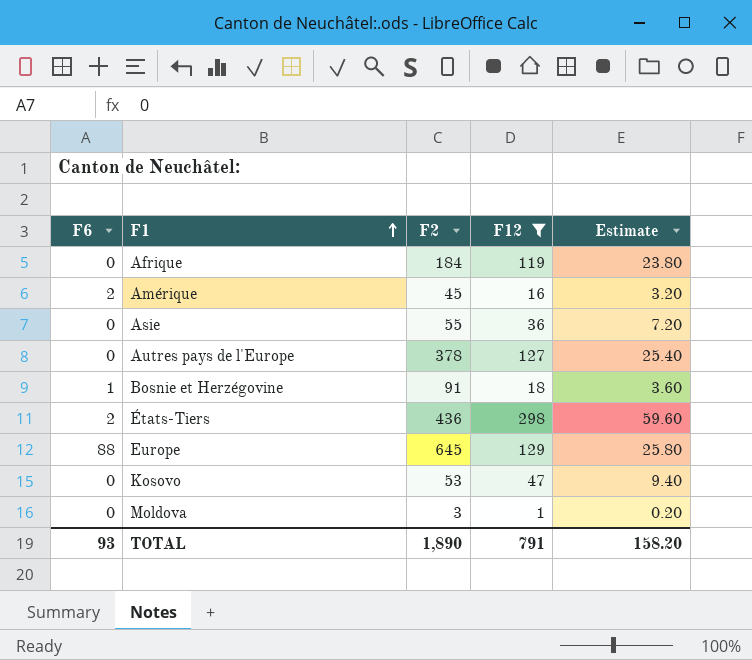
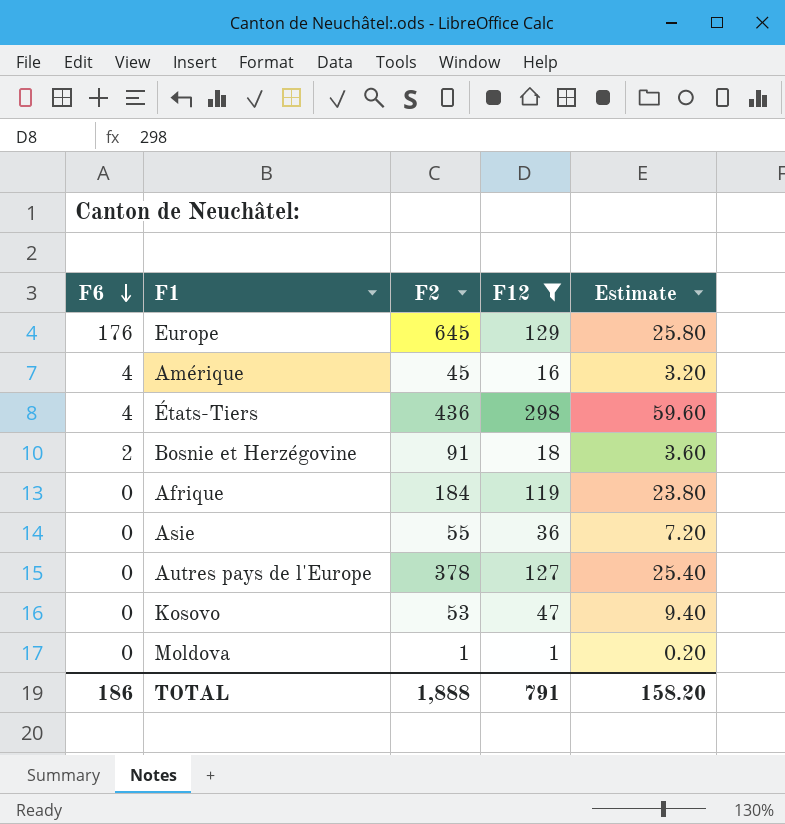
row order: F1 ascending -> F6 descending
Europe | F6: 88 -> 176
Amérique | F6: 2 -> 4
États-Tiers | F6: 2 -> 4
Bosnie et Herzégovine | F6: 1 -> 2
Moldova | F2: 3 -> 1
TOTAL | F6: 93 -> 186
TOTAL | F2: 1,890 -> 1,888

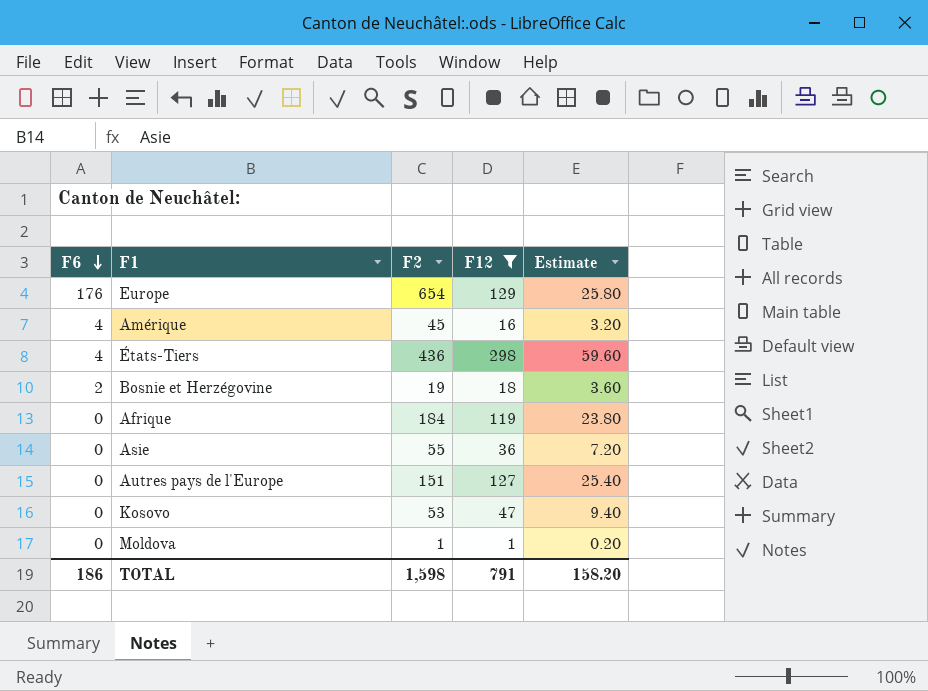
Europe | F2: 645 -> 654
Bosnie et Herzégovine | F2: 91 -> 19
Autres pays de l'Europe | F2: 378 -> 151
TOTAL | F2: 1,888 -> 1,598

